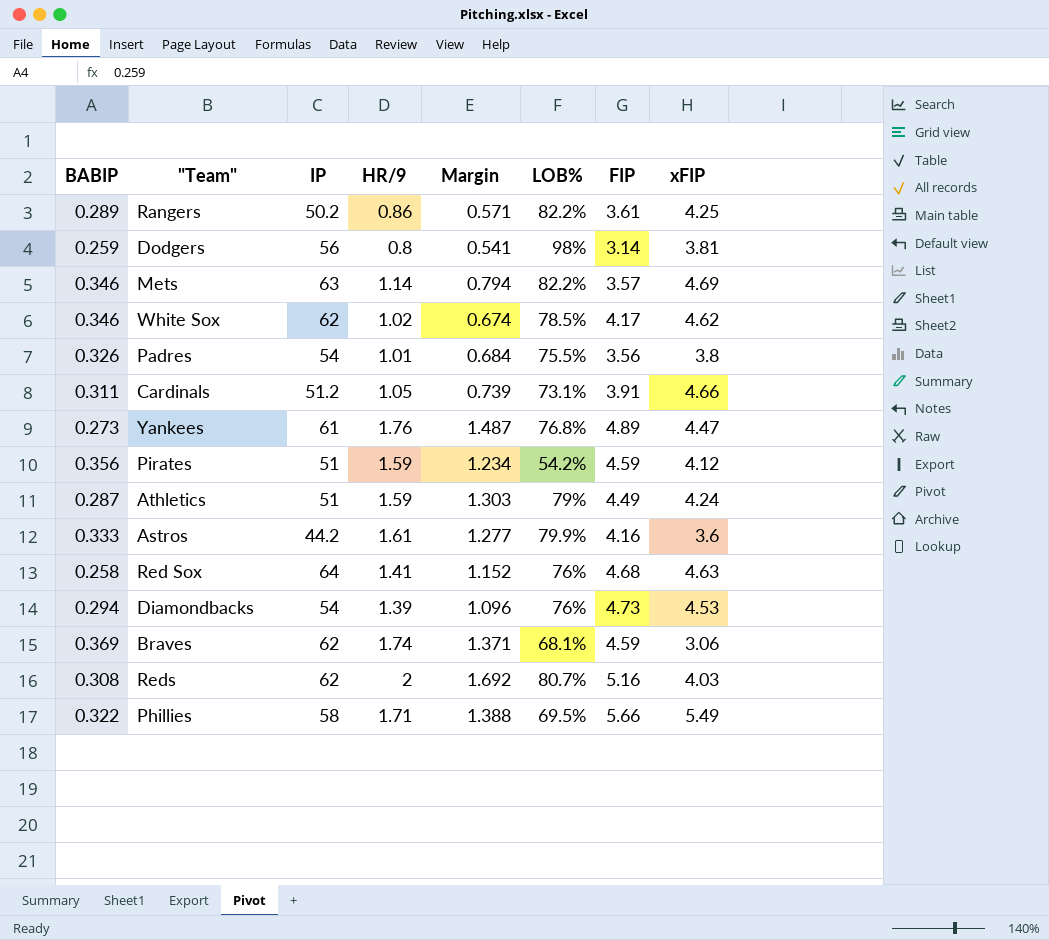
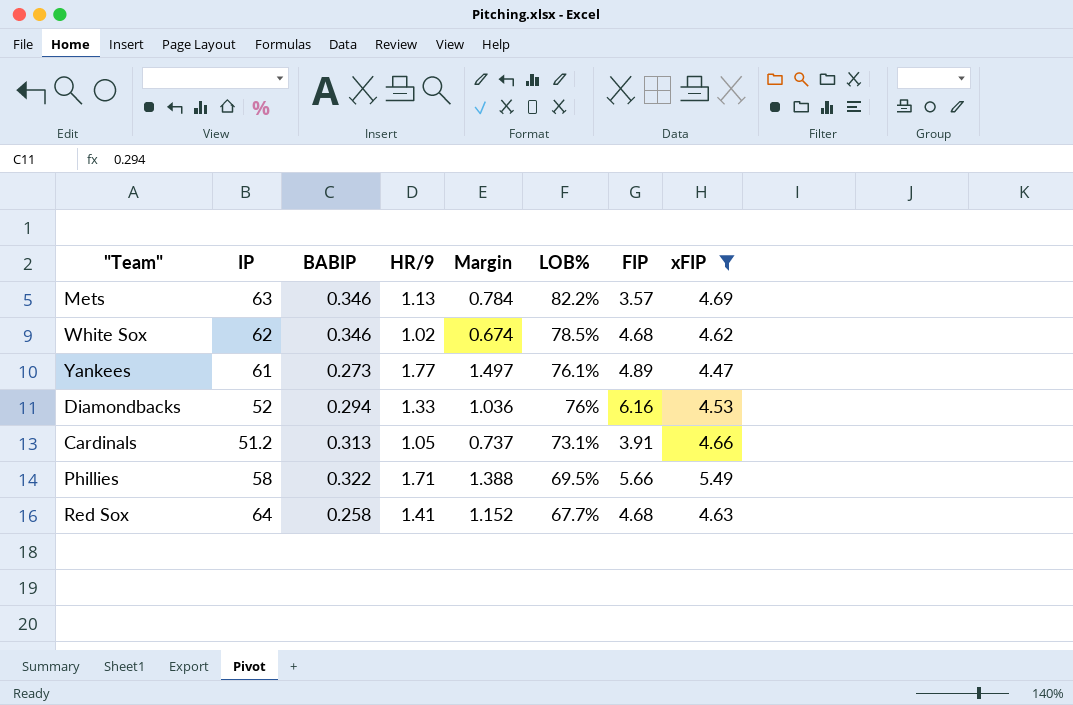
filter: none -> xFIP >= 4.47
row order: none -> LOB% descending
column BABIP | position: 1 -> 3
Mets | HR/9: 1.14 -> 1.13
Mets | Margin: 0.794 -> 0.784
White Sox | FIP: 4.17 -> 4.68
Yankees | HR/9: 1.76 -> 1.77
Yankees | Margin: 1.487 -> 1.497
Yankees | LOB%: 76.8% -> 76.1%
Diamondbacks | IP: 54 -> 52
Diamondbacks | HR/9: 1.39 -> 1.33
Diamondbacks | Margin: 1.096 -> 1.036
Diamondbacks | FIP: 4.73 -> 6.16
Cardinals | BABIP: 0.311 -> 0.313
Cardinals | Margin: 0.739 -> 0.737
Red Sox | LOB%: 76% -> 67.7%

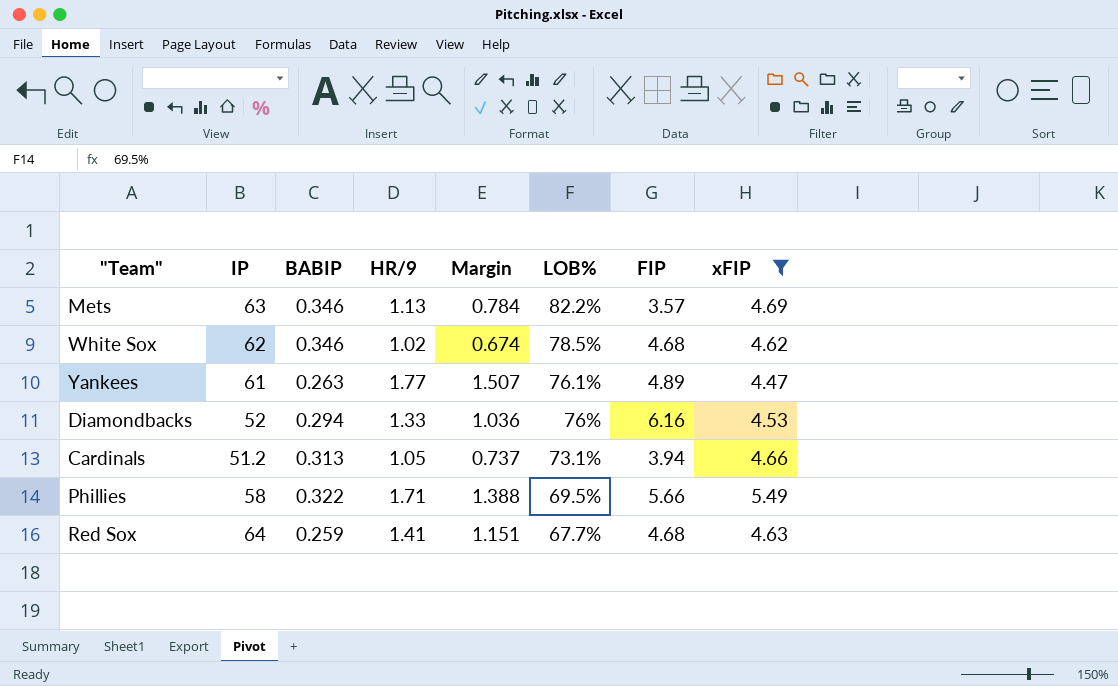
Yankees | BABIP: 0.273 -> 0.263
Yankees | Margin: 1.497 -> 1.507
Cardinals | FIP: 3.91 -> 3.94
Red Sox | BABIP: 0.258 -> 0.259
Red Sox | Margin: 1.152 -> 1.151

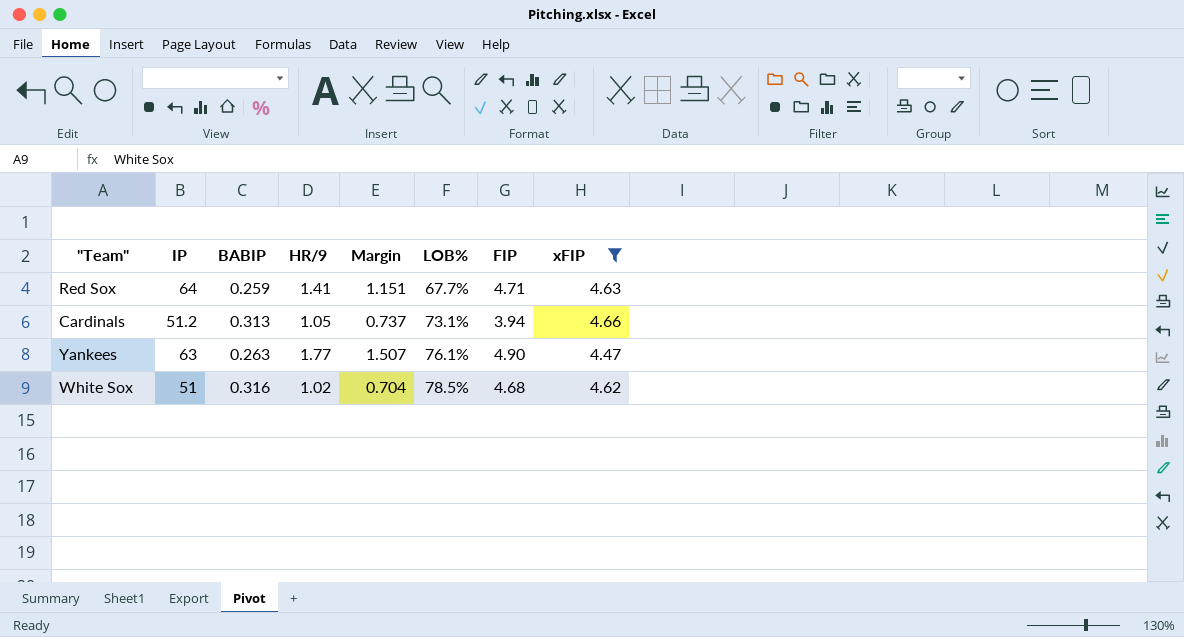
row order: LOB% descending -> LOB% ascending
row Mets: 63 | 0.346 | 1.13 | 0.784 | 82.2% | 3.57 | 4.69 -> none
row Diamondbacks: 52 | 0.294 | 1.33 | 1.036 | 76% | 6.16 | 4.53 -> none
row Phillies: 58 | 0.322 | 1.71 | 1.388 | 69.5% | 5.66 | 5.49 -> none
Red Sox | FIP: 4.68 -> 4.71
Yankees | IP: 61 -> 63
Yankees | FIP: 4.89 -> 4.90
White Sox | IP: 62 -> 51
White Sox | BABIP: 0.346 -> 0.316
White Sox | Margin: 0.674 -> 0.704

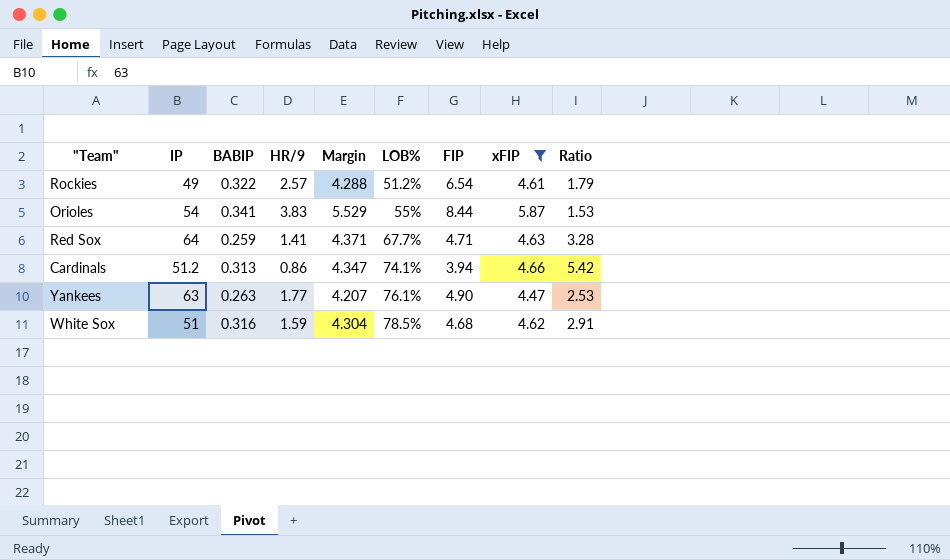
column Margin | formula: [HR/9] - [BABIP] -> [xFIP] - [BABIP]
column Ratio | formula: none -> [xFIP] / [HR/9]
row Rockies: none -> 49 | 0.322 | 2.57 | 4.288 | 51.2% | 6.54 | 4.61 | 1.79
row Orioles: none -> 54 | 0.341 | 3.83 | 5.529 | 55% | 8.44 | 5.87 | 1.53
Cardinals | HR/9: 1.05 -> 0.86
Cardinals | LOB%: 73.1% -> 74.1%
White Sox | HR/9: 1.02 -> 1.59

